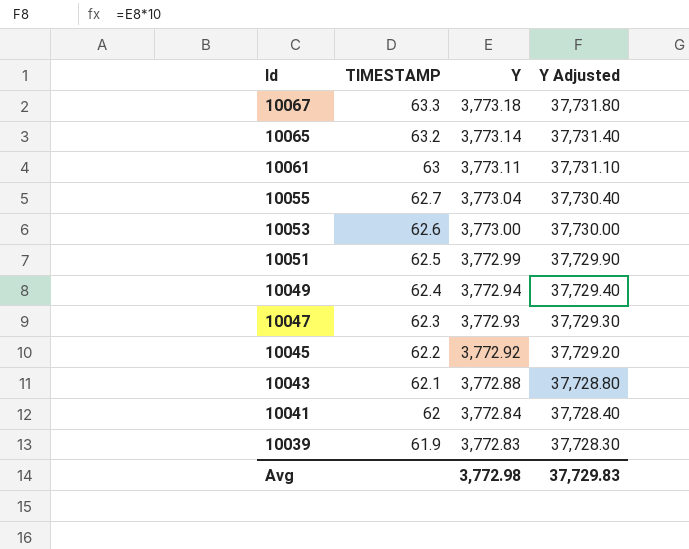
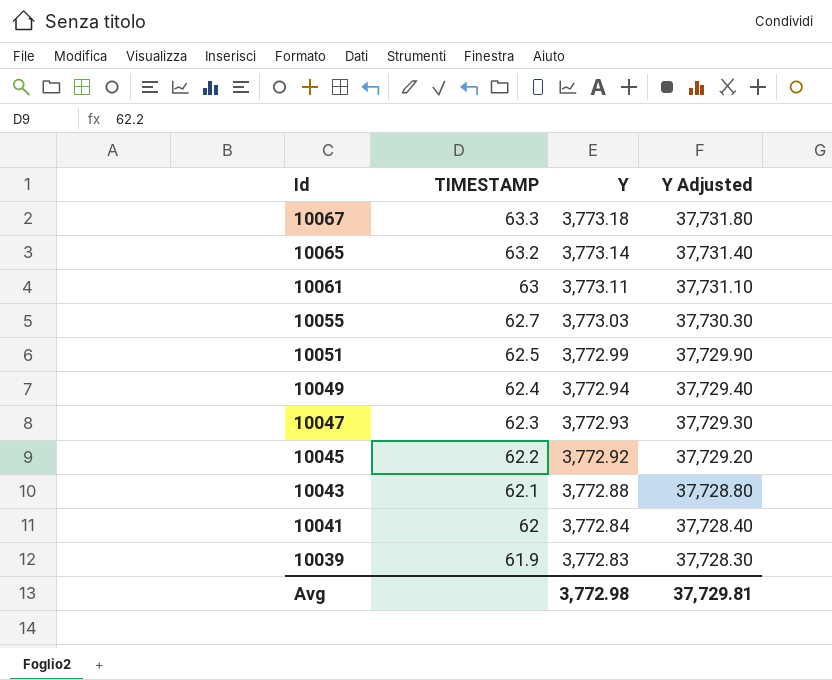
row 10053: 62.6 | 3,773.00 | 37,730.00 -> none
10055 | Y: 3,773.04 -> 3,773.03
10055 | Y Adjusted: 37,730.40 -> 37,730.30
Avg | Y Adjusted: 37,729.83 -> 37,729.81

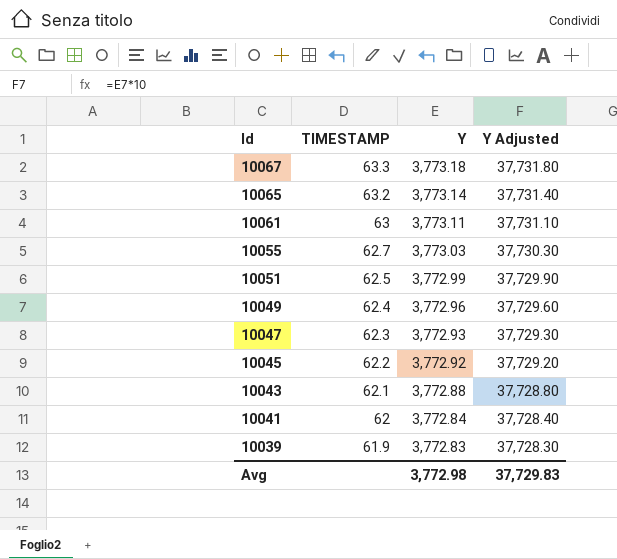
10049 | Y: 3,772.94 -> 3,772.96
10049 | Y Adjusted: 37,729.40 -> 37,729.60
Avg | Y Adjusted: 37,729.81 -> 37,729.83

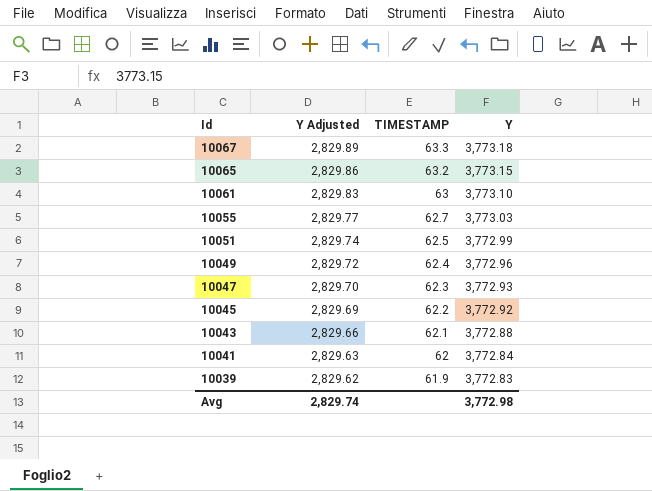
column Y Adjusted | formula: [Y] * 10 -> [Y] * 0.75
column Y Adjusted | position: 4 -> 2
10065 | Y: 3,773.14 -> 3,773.15
10061 | Y: 3,773.11 -> 3,773.10
Avg | Y Adjusted: 37,729.83 -> 2,829.74

